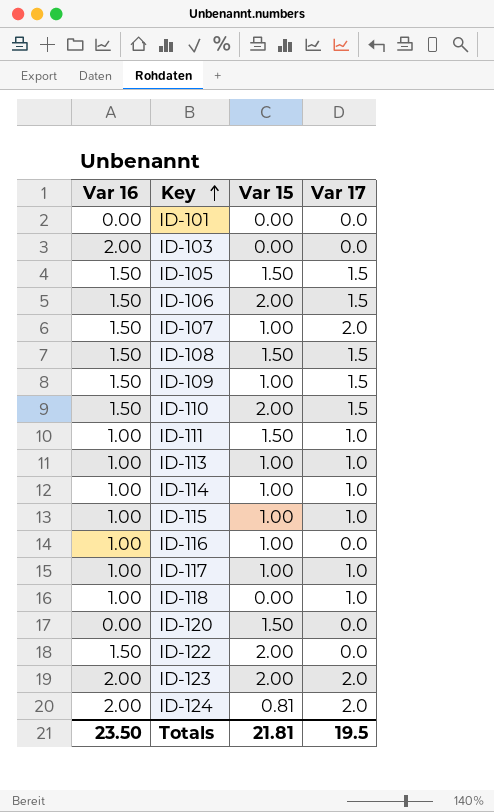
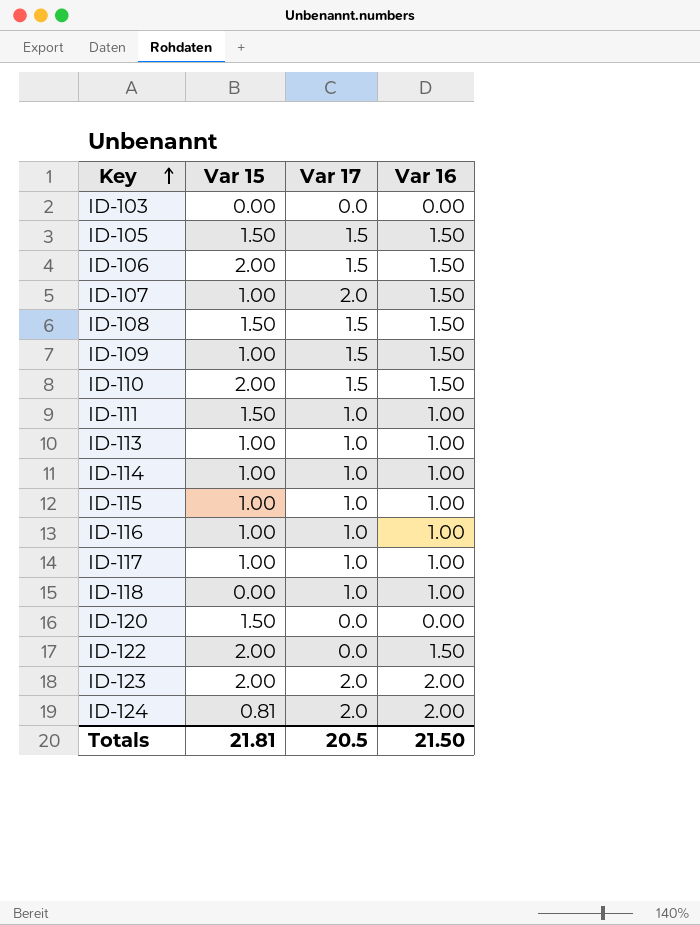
column Var 16 | position: 1 -> 4
row ID-101: 0.00 | 0.00 | 0.0 -> none
ID-103 | Var 16: 2.00 -> 0.00
ID-116 | Var 17: 0.0 -> 1.0
Totals | Var 17: 19.5 -> 20.5
Totals | Var 16: 23.50 -> 21.50

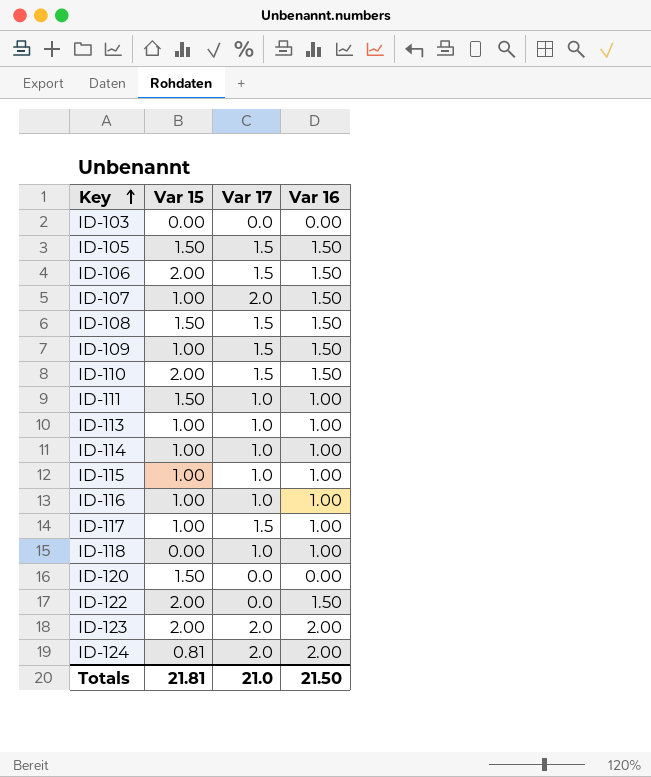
ID-117 | Var 17: 1.0 -> 1.5
Totals | Var 17: 20.5 -> 21.0

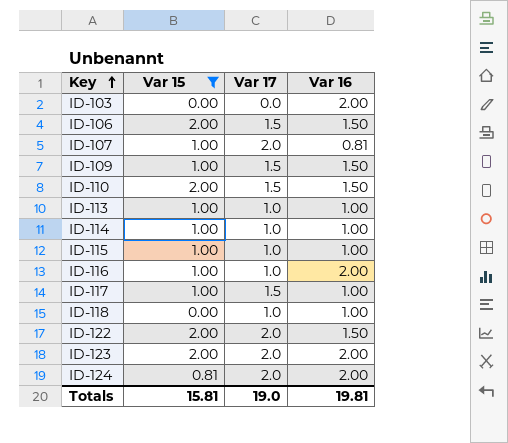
filter: none -> Var 15 != 1.50
ID-103 | Var 16: 0.00 -> 2.00
ID-107 | Var 16: 1.50 -> 0.81
ID-116 | Var 16: 1.00 -> 2.00
ID-122 | Var 17: 0.0 -> 2.0
Totals | Var 15: 21.81 -> 15.81
Totals | Var 17: 21.0 -> 19.0
Totals | Var 16: 21.50 -> 19.81

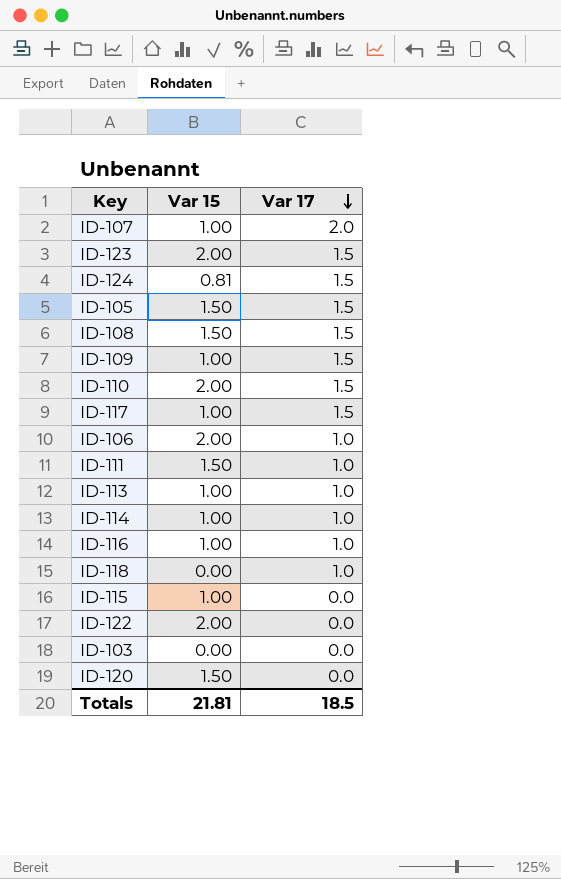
filter: Var 15 != 1.50 -> none
row order: Key ascending -> Var 17 descending
column Var 16 | position: 4 -> none
ID-123 | Var 17: 2.0 -> 1.5
ID-124 | Var 17: 2.0 -> 1.5
ID-106 | Var 17: 1.5 -> 1.0
ID-115 | Var 17: 1.0 -> 0.0
ID-122 | Var 17: 2.0 -> 0.0
Totals | Var 15: 15.81 -> 21.81
Totals | Var 17: 19.0 -> 18.5

